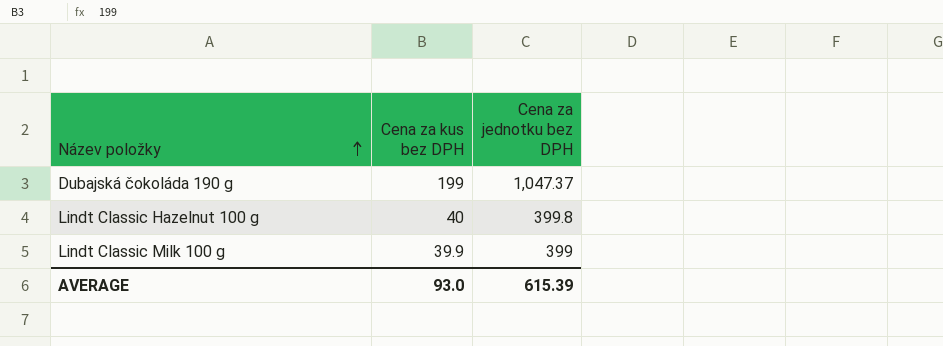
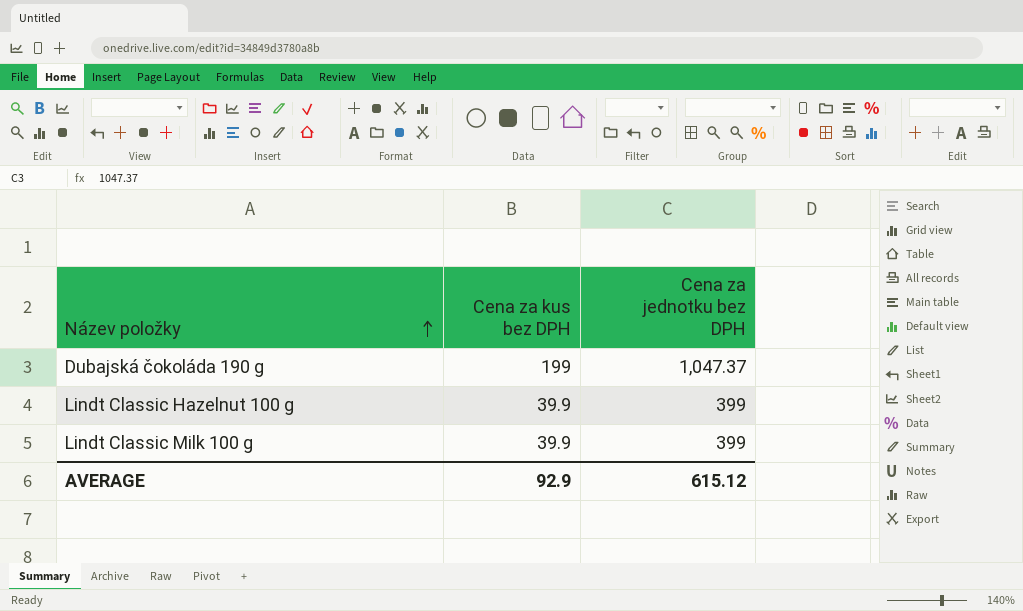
Lindt Classic Hazelnut 100 g | Cena za kus bez DPH: 40 -> 39.9
Lindt Classic Hazelnut 100 g | Cena za jednotku bez DPH: 399.8 -> 399
AVERAGE | Cena za kus bez DPH: 93.0 -> 92.9
AVERAGE | Cena za jednotku bez DPH: 615.39 -> 615.12

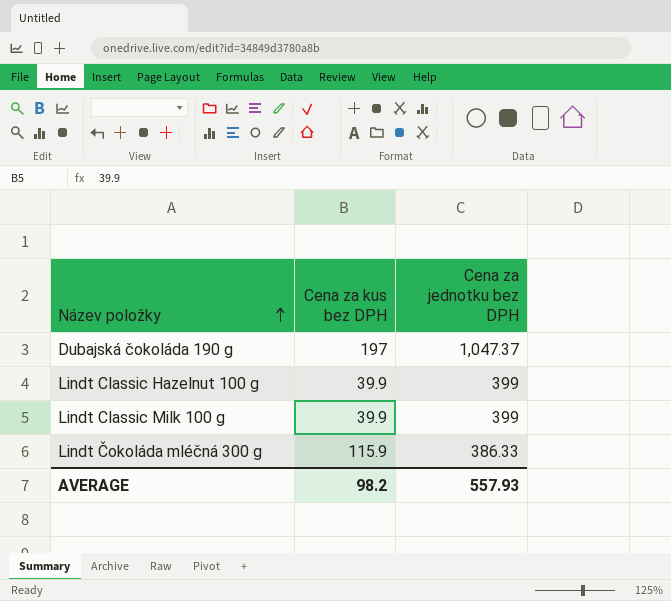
Dubajská čokoláda 190 g | Cena za kus bez DPH: 199 -> 197
row Lindt Čokoláda mléčná 300 g: none -> 115.9 | 386.33
AVERAGE | Cena za kus bez DPH: 92.9 -> 98.2
AVERAGE | Cena za jednotku bez DPH: 615.12 -> 557.93

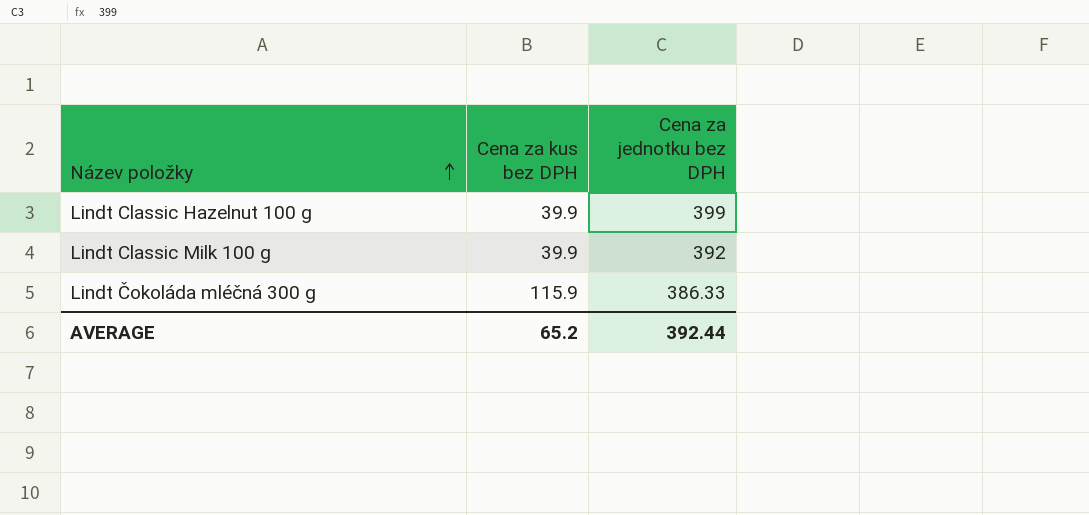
row Dubajská čokoláda 190 g: 197 | 1,047.37 -> none
Lindt Classic Milk 100 g | Cena za jednotku bez DPH: 399 -> 392
AVERAGE | Cena za kus bez DPH: 98.2 -> 65.2
AVERAGE | Cena za jednotku bez DPH: 557.93 -> 392.44

